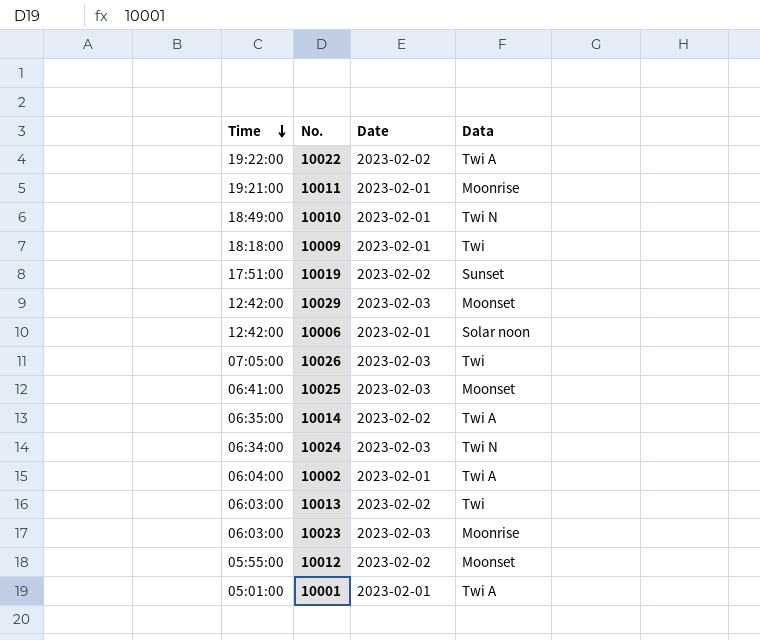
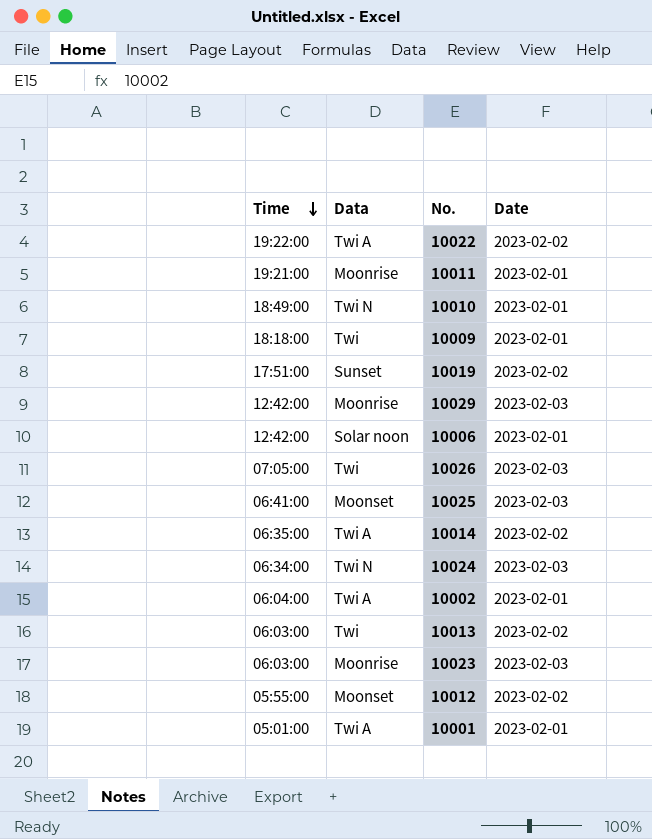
column Data | position: 4 -> 2
10029 | Data: Moonset -> Moonrise

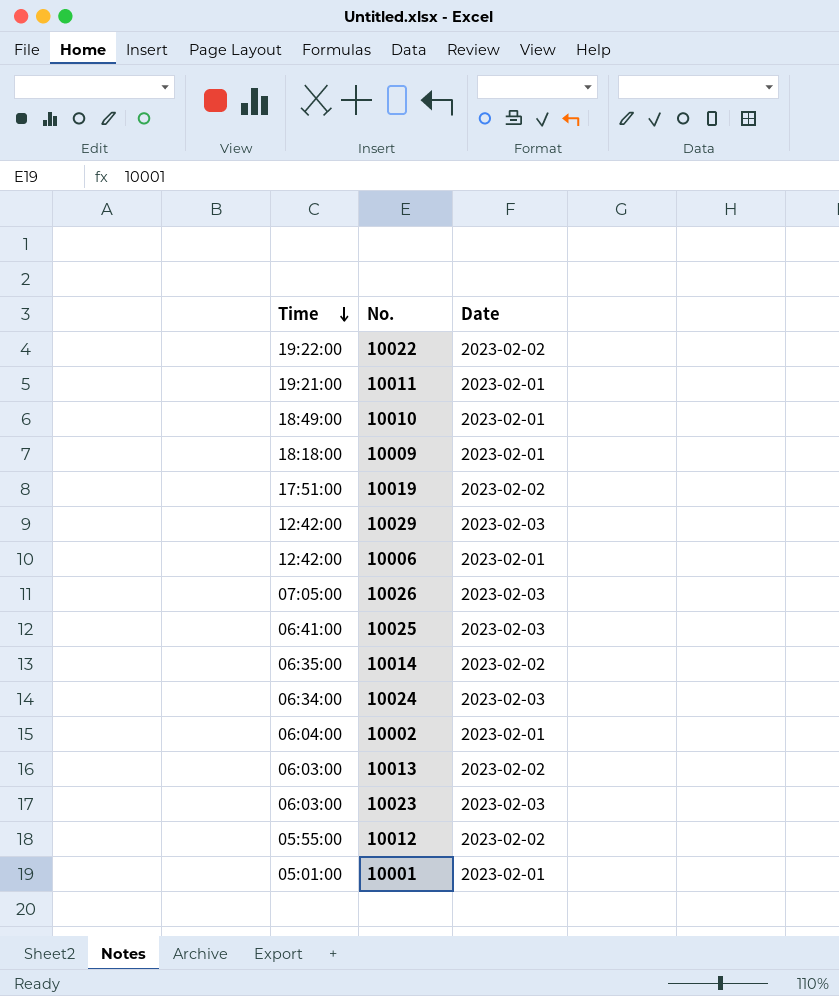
column Data | position: 2 -> none

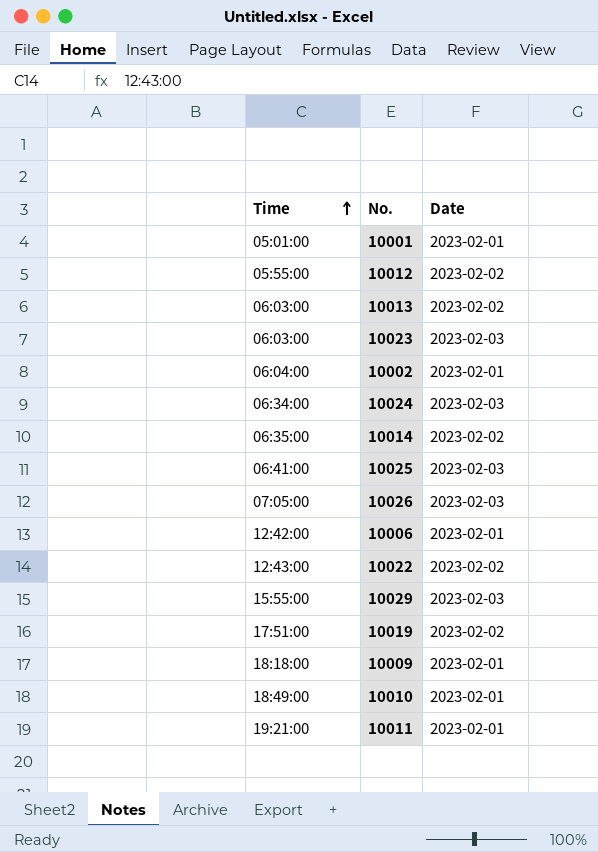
row order: Time descending -> Time ascending
10022 | Time: 19:22:00 -> 12:43:00
10029 | Time: 12:42:00 -> 15:55:00

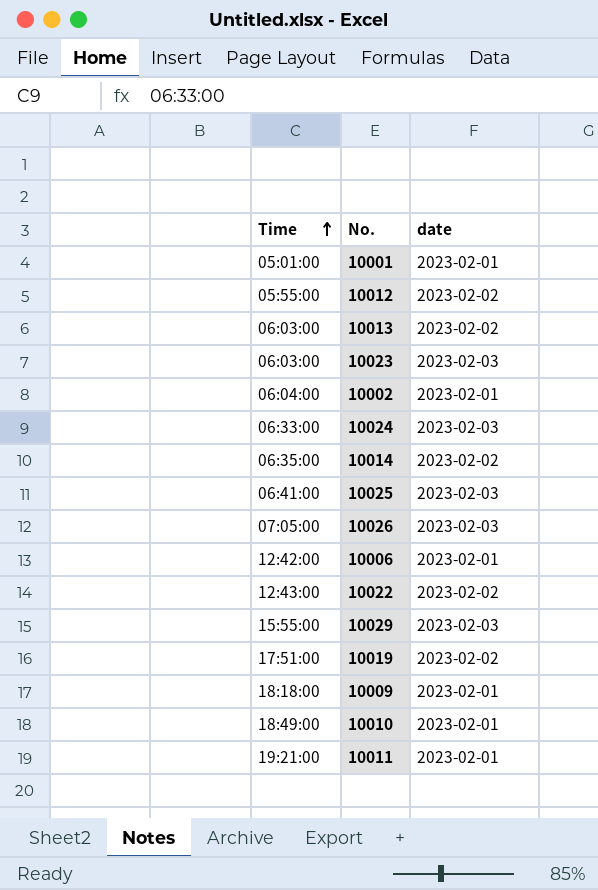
column name: Date -> date
10024 | Time: 06:34:00 -> 06:33:00

